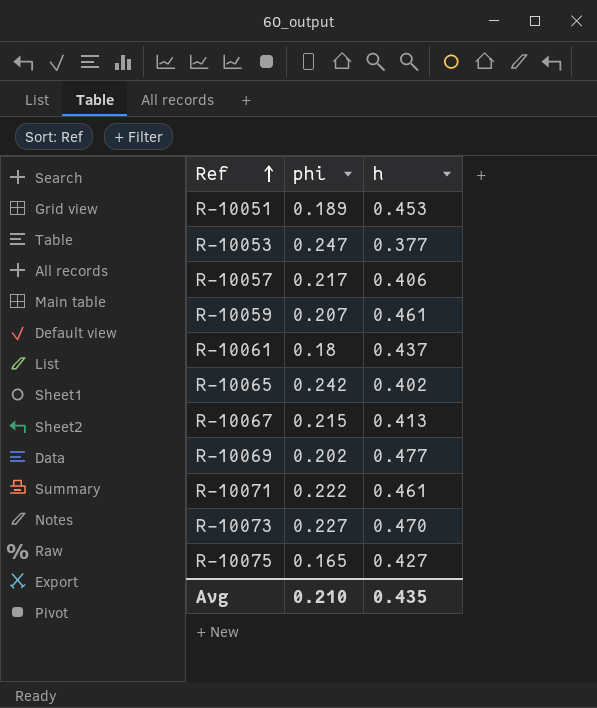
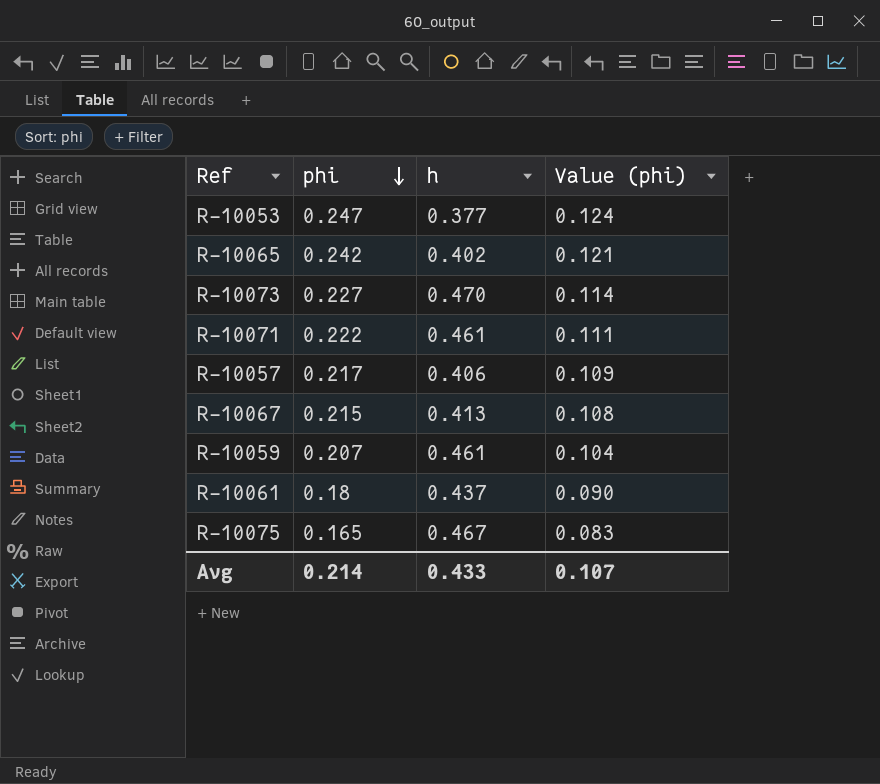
row order: Ref ascending -> phi descending
column Value (phi) | formula: none -> [phi] * 0.5
row R-10051: 0.189 | 0.453 -> none
row R-10069: 0.202 | 0.477 -> none
R-10075 | h: 0.427 -> 0.467
Avg | phi: 0.210 -> 0.214
Avg | h: 0.435 -> 0.433

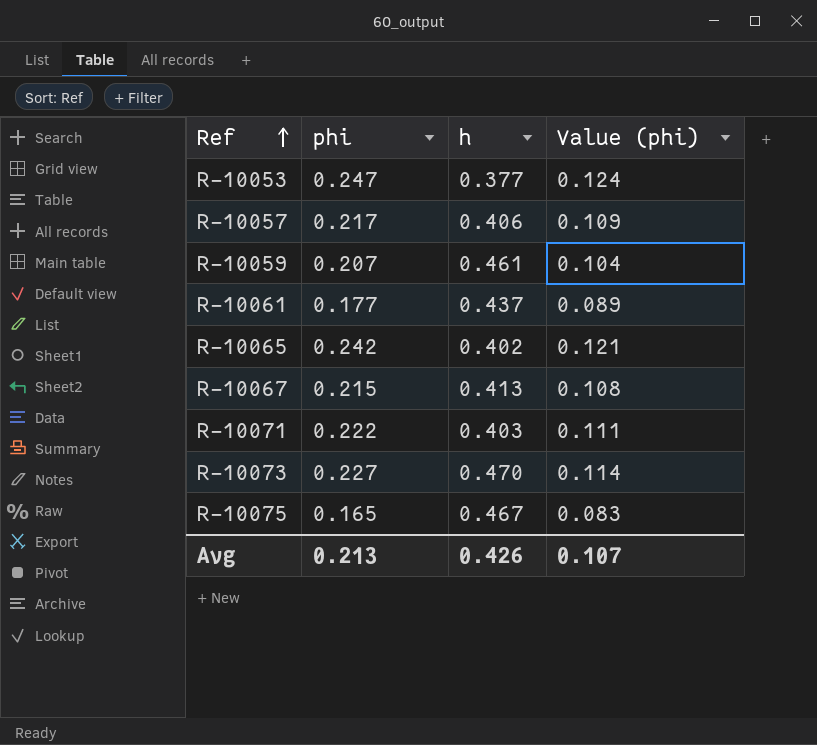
row order: phi descending -> Ref ascending
R-10061 | phi: 0.18 -> 0.177
R-10061 | Value (phi): 0.090 -> 0.089
R-10071 | h: 0.461 -> 0.403
Avg | phi: 0.214 -> 0.213
Avg | h: 0.433 -> 0.426

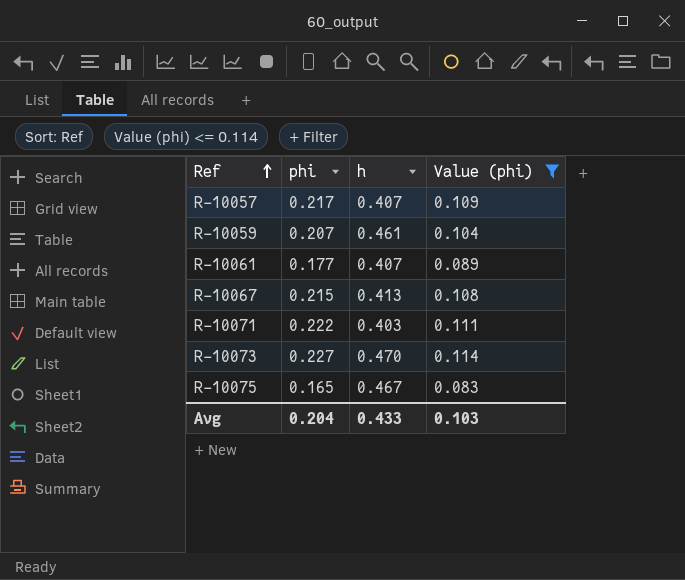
filter: none -> Value (phi) <= 0.114
R-10057 | h: 0.406 -> 0.407
R-10061 | h: 0.437 -> 0.407
Avg | phi: 0.213 -> 0.204
Avg | h: 0.426 -> 0.433
Avg | Value (phi): 0.107 -> 0.103

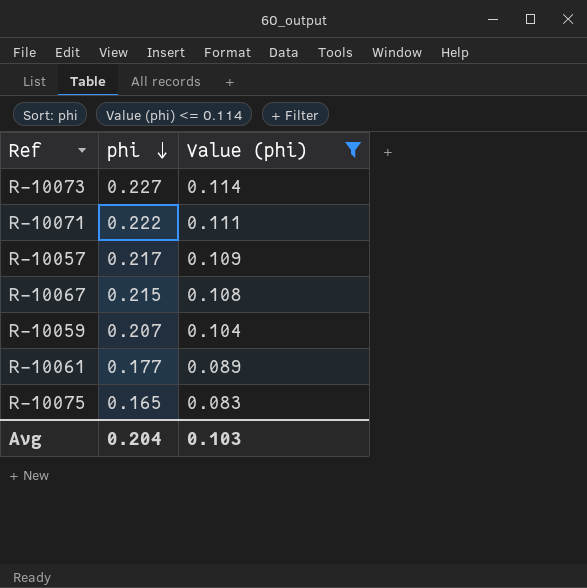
row order: Ref ascending -> phi descending
column h | position: 3 -> none

